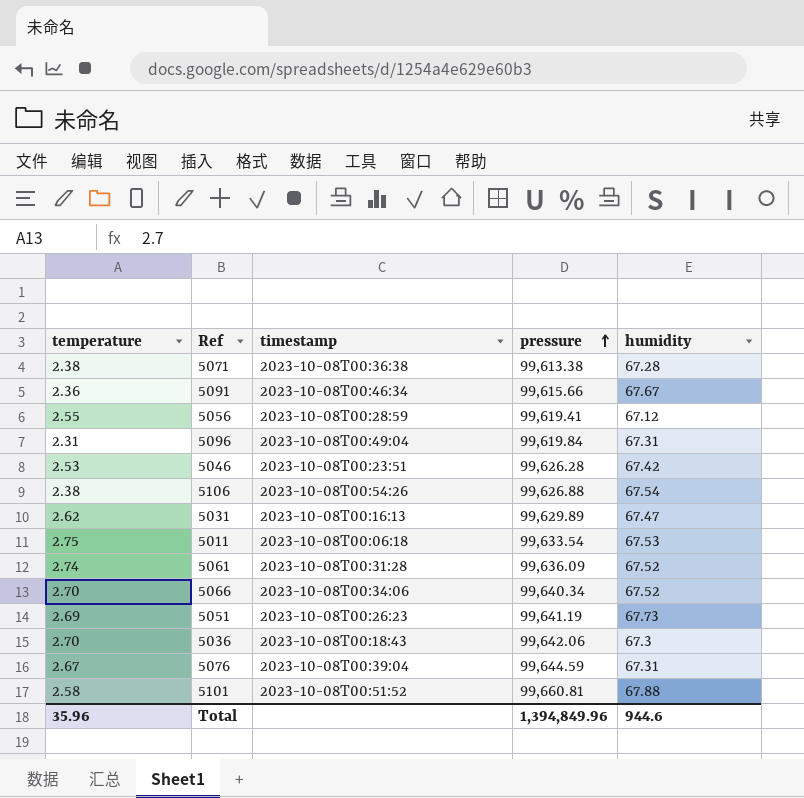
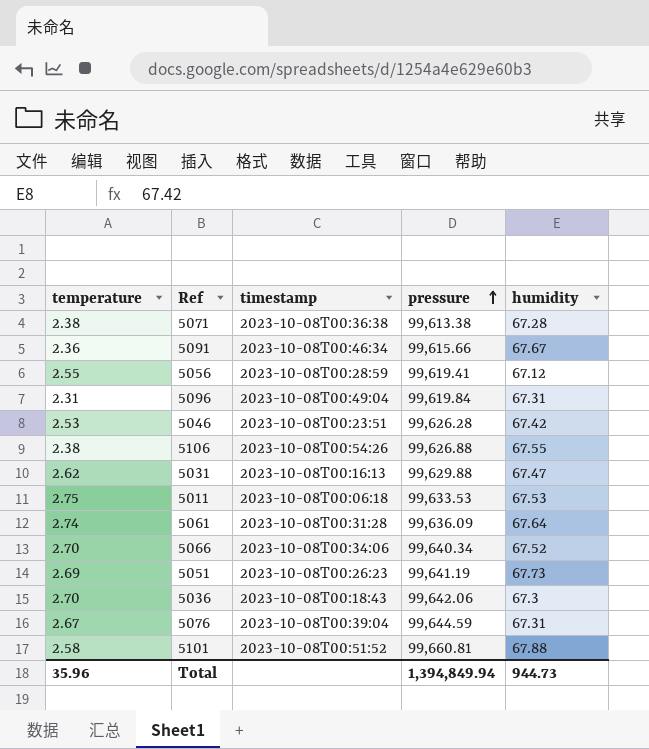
5106 | humidity: 67.54 -> 67.55
5031 | pressure: 99,629.89 -> 99,629.88
5011 | pressure: 99,633.54 -> 99,633.53
5061 | humidity: 67.52 -> 67.64
Total | pressure: 1,394,849.96 -> 1,394,849.94
Total | humidity: 944.6 -> 944.73

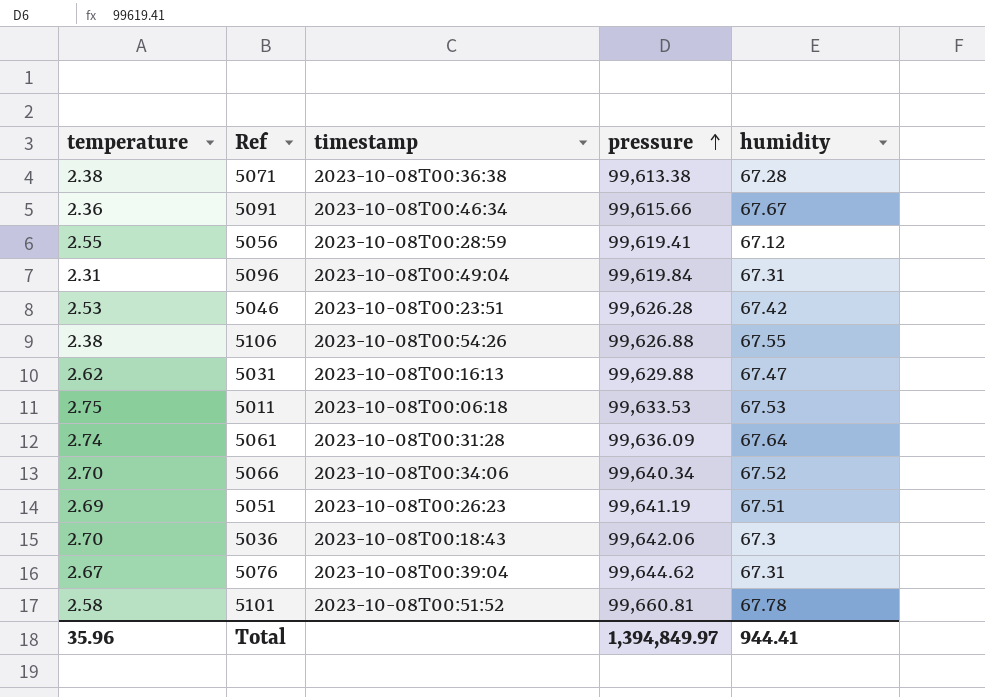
5051 | humidity: 67.73 -> 67.51
5076 | pressure: 99,644.59 -> 99,644.62
5101 | humidity: 67.88 -> 67.78
Total | pressure: 1,394,849.94 -> 1,394,849.97
Total | humidity: 944.73 -> 944.41

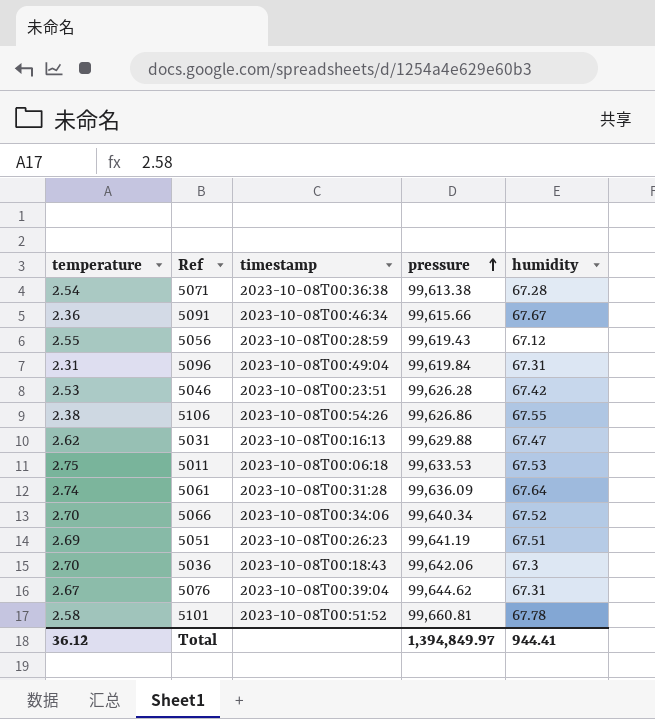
5071 | temperature: 2.38 -> 2.54
5056 | pressure: 99,619.41 -> 99,619.43
5106 | pressure: 99,626.88 -> 99,626.86
Total | temperature: 35.96 -> 36.12

